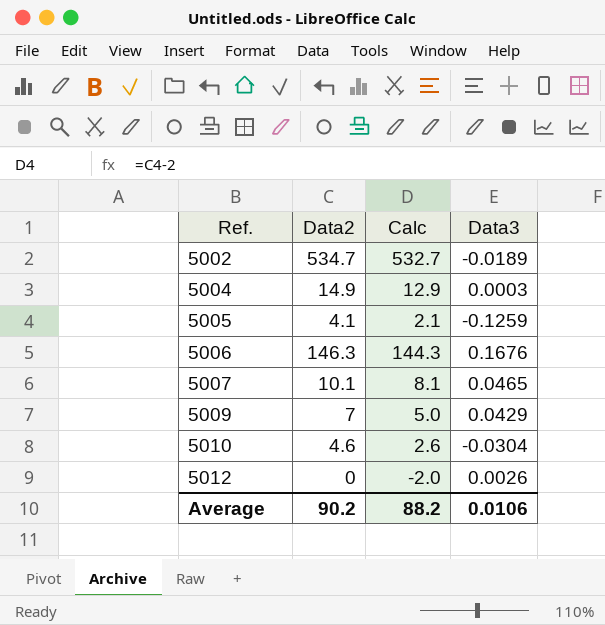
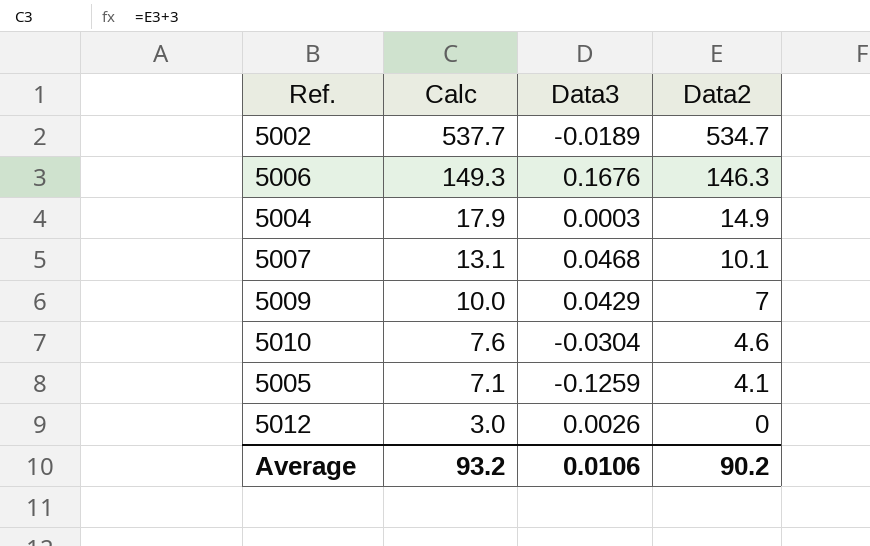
row order: Ref. ascending -> Calc descending
column Calc | formula: [Data2] - 2 -> [Data2] + 3
column Data2 | position: 2 -> 4
5007 | Data3: 0.0465 -> 0.0468
Average | Calc: 88.2 -> 93.2

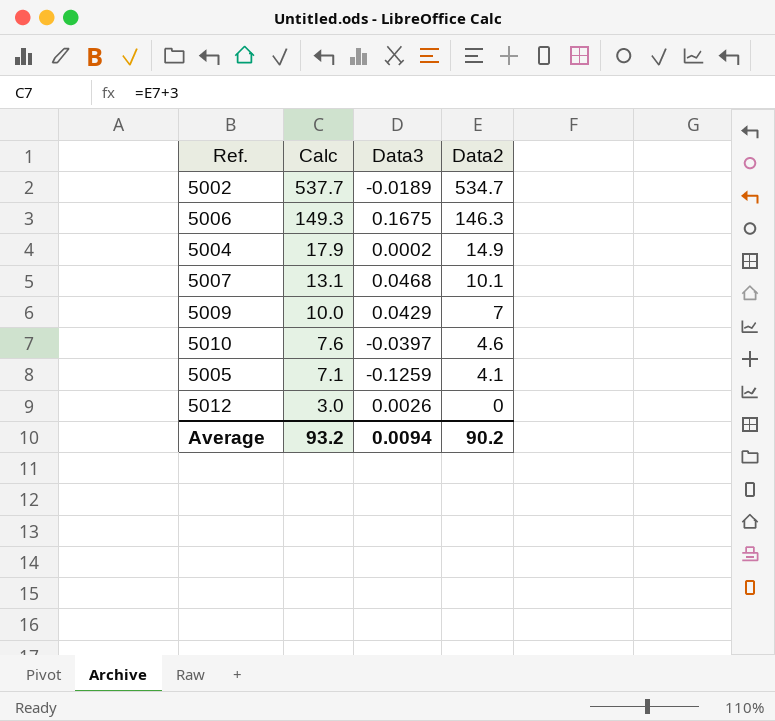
5006 | Data3: 0.1676 -> 0.1675
5004 | Data3: 0.0003 -> 0.0002
5010 | Data3: -0.0304 -> -0.0397
Average | Data3: 0.0106 -> 0.0094

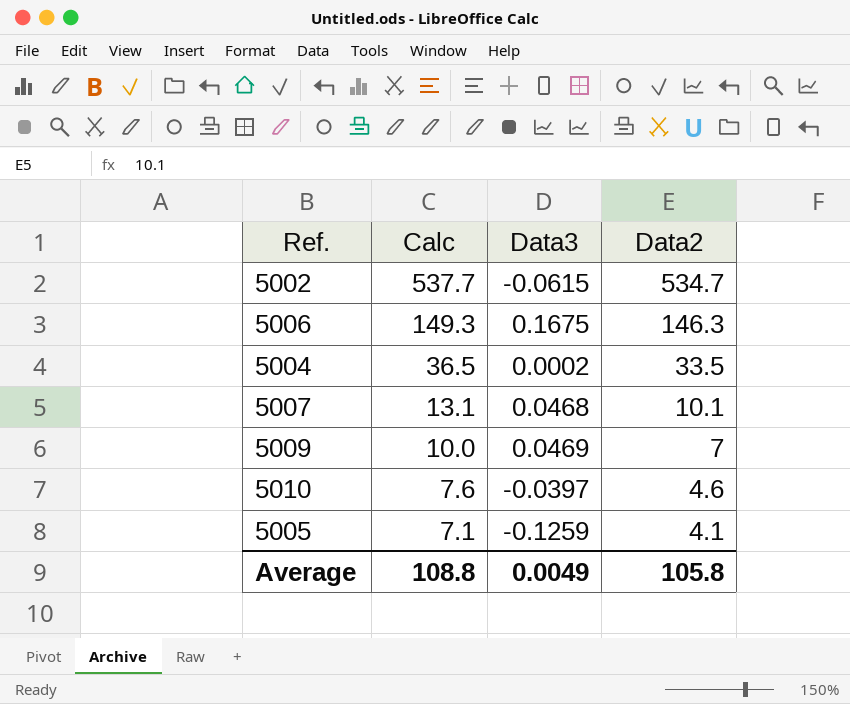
row 5012: 3.0 | 0.0026 | 0 -> none
5002 | Data3: -0.0189 -> -0.0615
5004 | Calc: 17.9 -> 36.5
5004 | Data2: 14.9 -> 33.5
5009 | Data3: 0.0429 -> 0.0469
Average | Calc: 93.2 -> 108.8
Average | Data3: 0.0094 -> 0.0049
Average | Data2: 90.2 -> 105.8

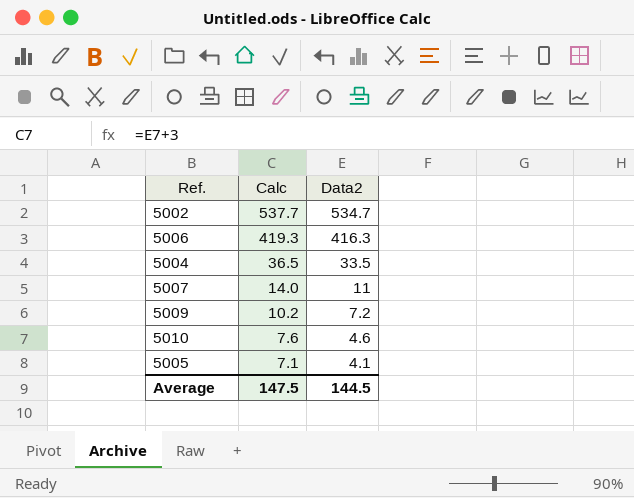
column Data3 | position: 3 -> none
5006 | Calc: 149.3 -> 419.3
5006 | Data2: 146.3 -> 416.3
5007 | Calc: 13.1 -> 14.0
5007 | Data2: 10.1 -> 11
5009 | Calc: 10.0 -> 10.2
5009 | Data2: 7 -> 7.2
Average | Calc: 108.8 -> 147.5
Average | Data2: 105.8 -> 144.5

